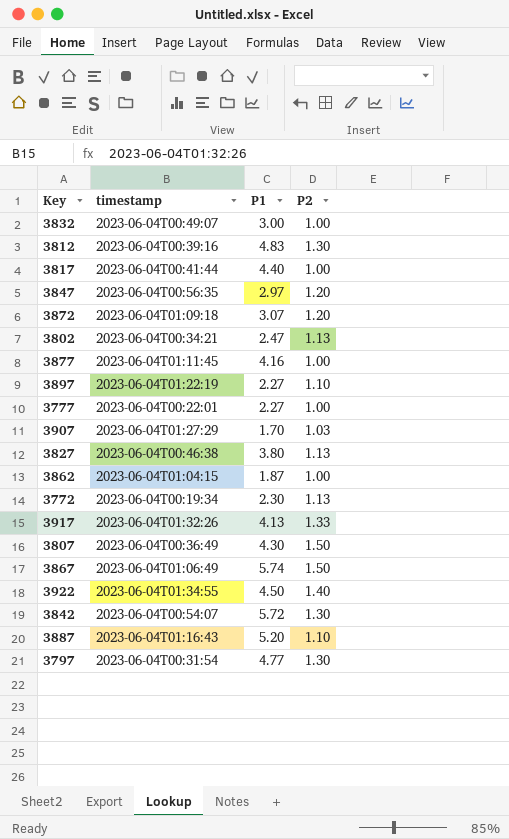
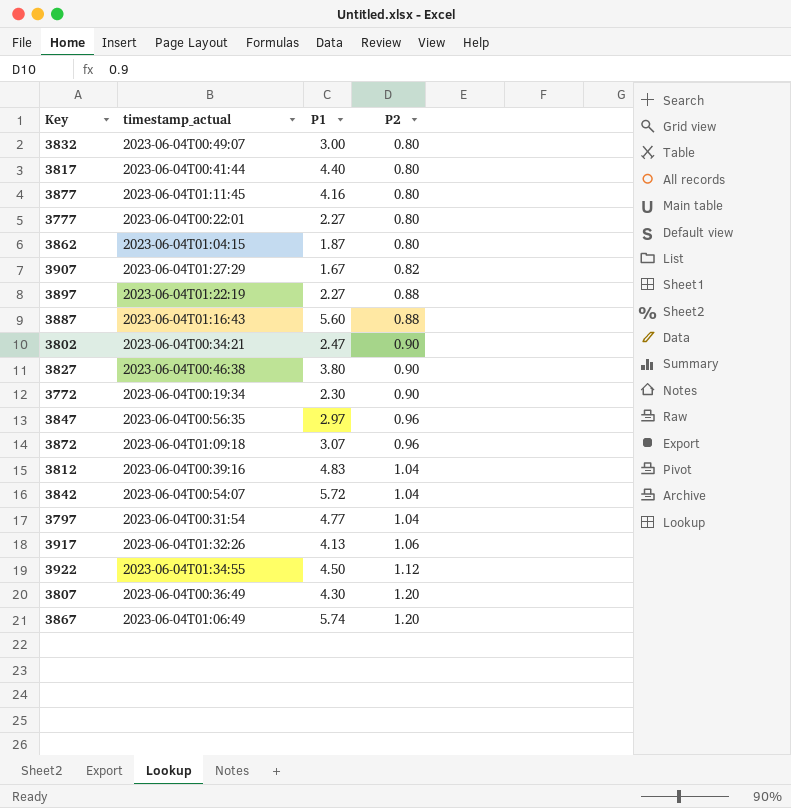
row order: none -> P2 ascending
column name: timestamp -> timestamp_actual
3832 | P2: 1.00 -> 0.80
3817 | P2: 1.00 -> 0.80
3877 | P2: 1.00 -> 0.80
3777 | P2: 1.00 -> 0.80
3862 | P2: 1.00 -> 0.80
3907 | P1: 1.70 -> 1.67
3907 | P2: 1.03 -> 0.82
3897 | P2: 1.10 -> 0.88
3887 | P1: 5.20 -> 5.60
3887 | P2: 1.10 -> 0.88
3802 | P2: 1.13 -> 0.90
3827 | P2: 1.13 -> 0.90
3772 | P2: 1.13 -> 0.90
3847 | P2: 1.20 -> 0.96
3872 | P2: 1.20 -> 0.96
3812 | P2: 1.30 -> 1.04
3842 | P2: 1.30 -> 1.04
3797 | P2: 1.30 -> 1.04
3917 | P2: 1.33 -> 1.06
3922 | P2: 1.40 -> 1.12
3807 | P2: 1.50 -> 1.20
3867 | P2: 1.50 -> 1.20

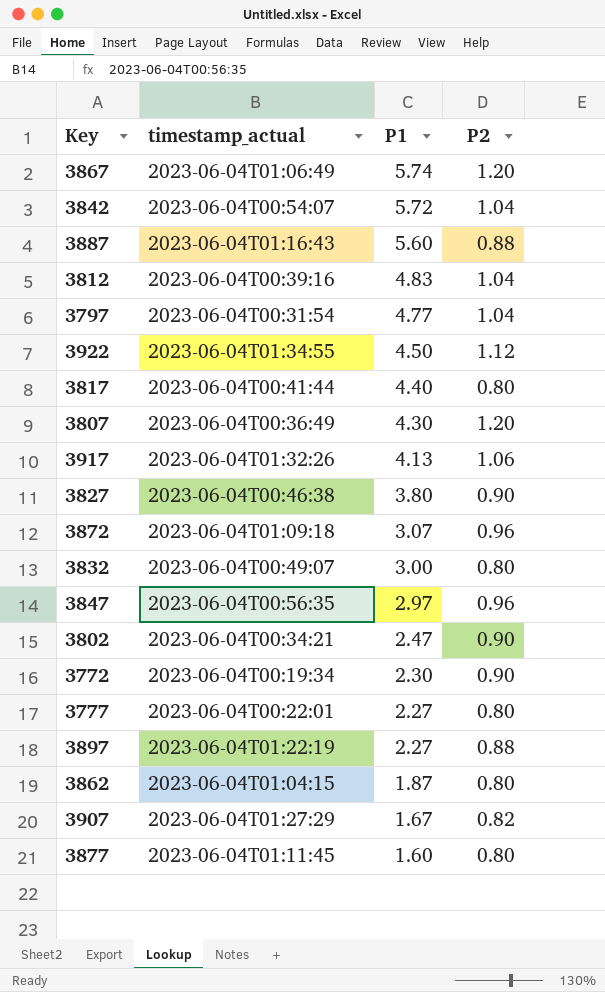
row order: P2 ascending -> P1 descending
3877 | P1: 4.16 -> 1.60

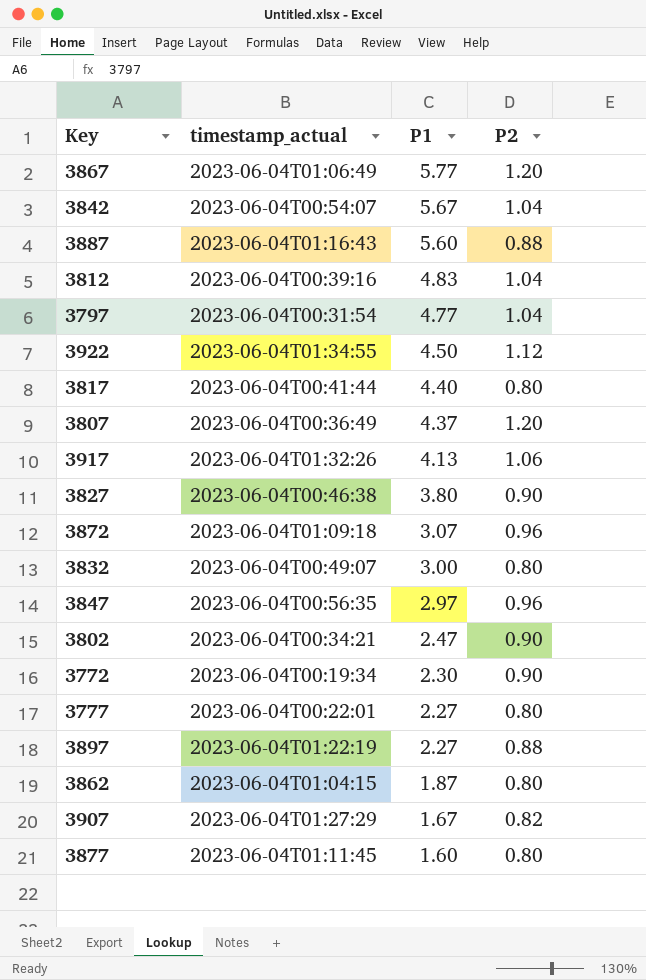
3867 | P1: 5.74 -> 5.77
3842 | P1: 5.72 -> 5.67
3807 | P1: 4.30 -> 4.37

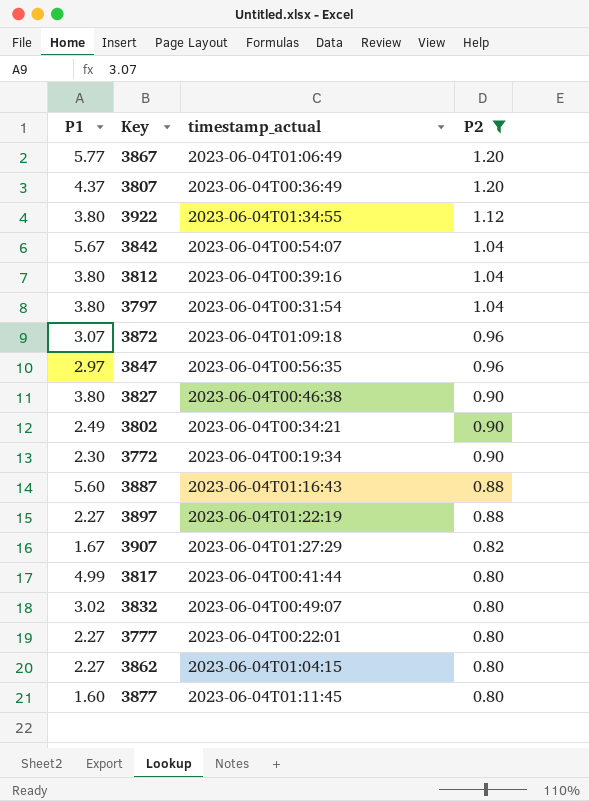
filter: none -> P2 != 1.06
row order: P1 descending -> P2 descending
column P1 | position: 3 -> 1
3922 | P1: 4.50 -> 3.80
3812 | P1: 4.83 -> 3.80
3797 | P1: 4.77 -> 3.80
3802 | P1: 2.47 -> 2.49
3817 | P1: 4.40 -> 4.99
3832 | P1: 3.00 -> 3.02
3862 | P1: 1.87 -> 2.27

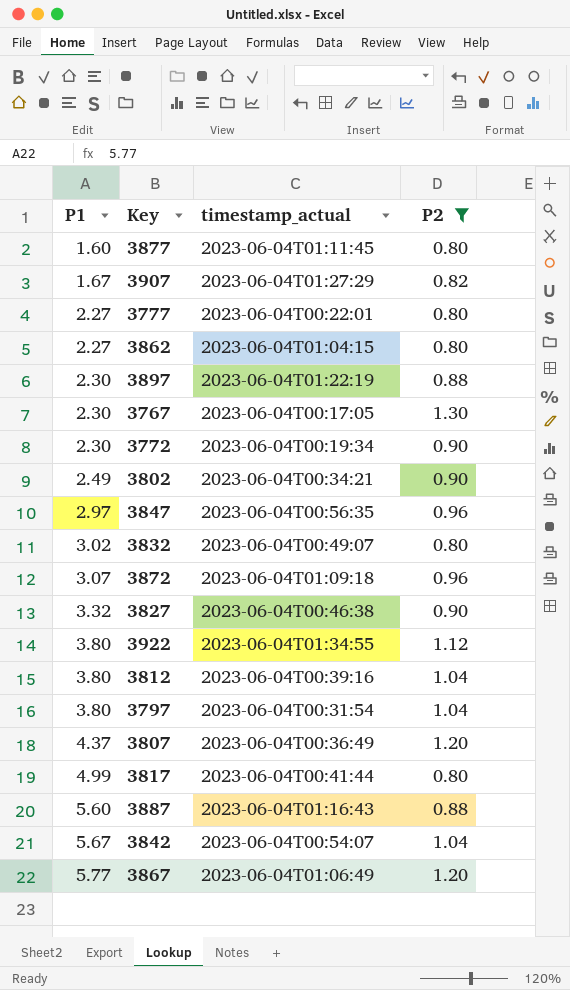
row order: P2 descending -> P1 ascending
3897 | P1: 2.27 -> 2.30
row 3767: none -> 2.30 | 2023-06-04T00:17:05 | 1.30
3827 | P1: 3.80 -> 3.32

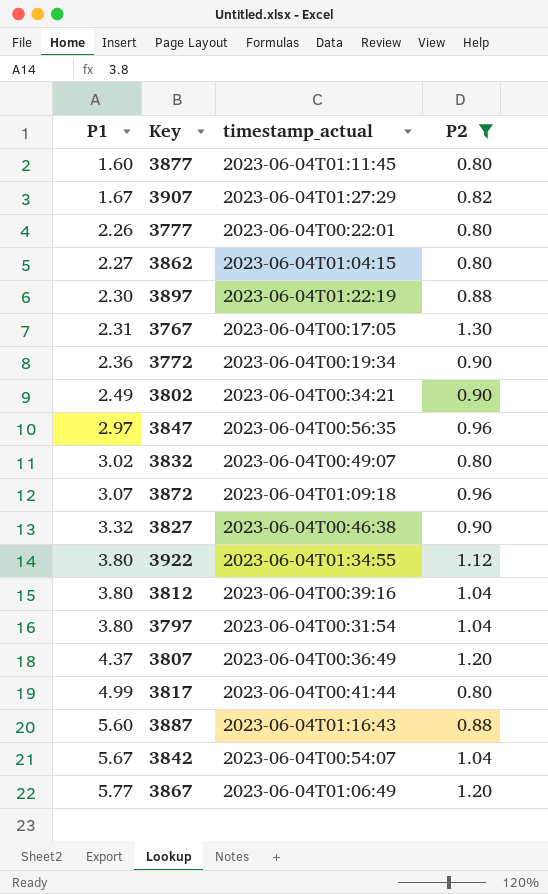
3777 | P1: 2.27 -> 2.26
3767 | P1: 2.30 -> 2.31
3772 | P1: 2.30 -> 2.36

